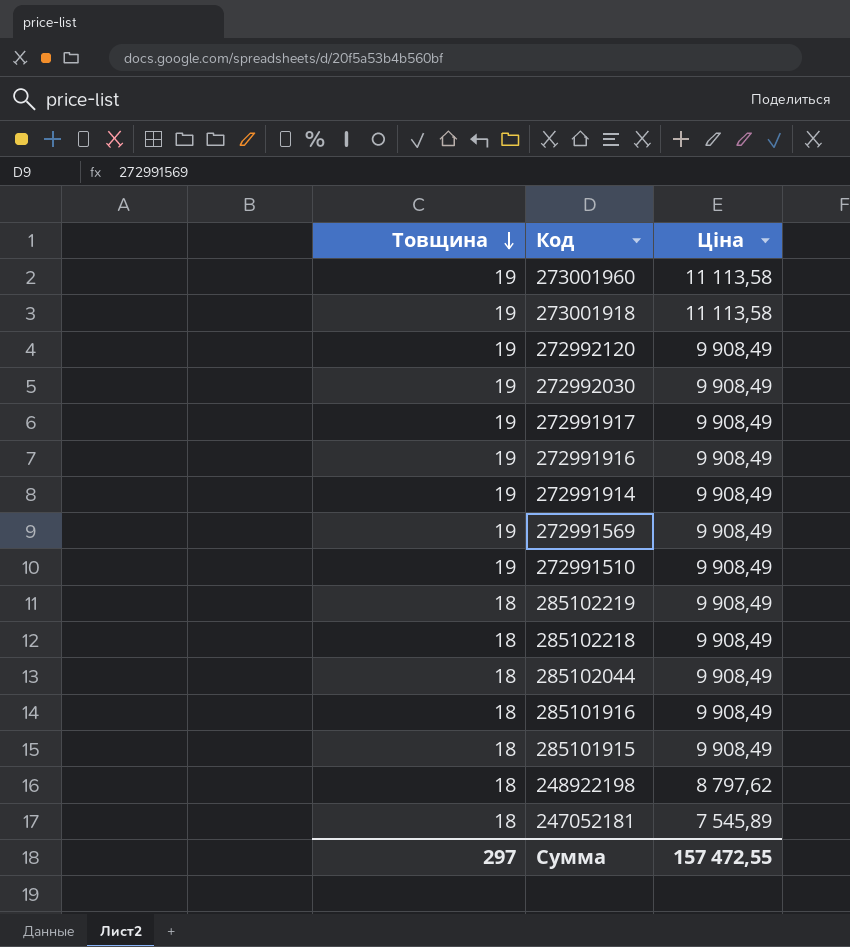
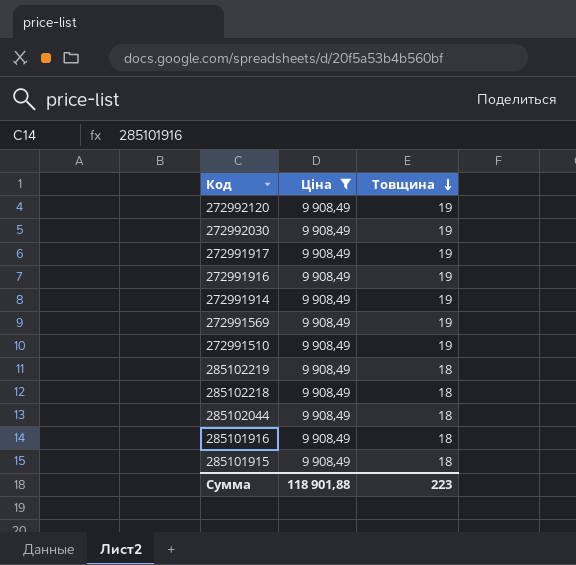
filter: none -> Ціна = 9 908,49
column Товщина | position: 1 -> 3
Сумма | Ціна: 157 472,55 -> 118 901,88
Сумма | Товщина: 297 -> 223

